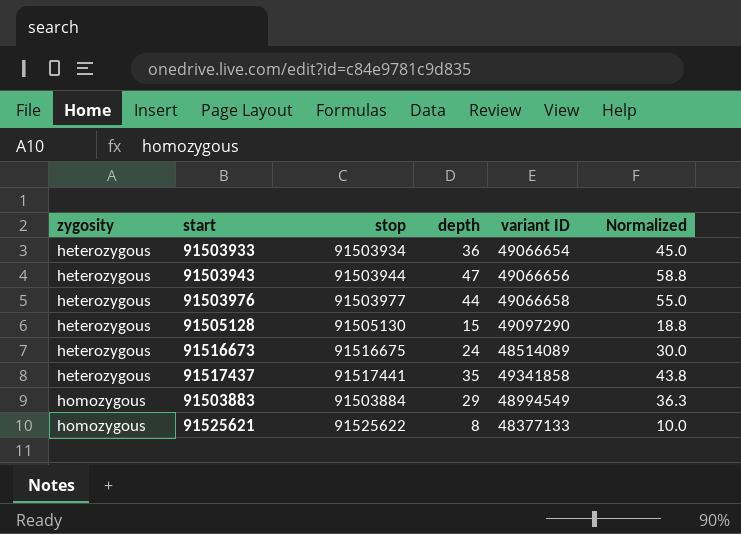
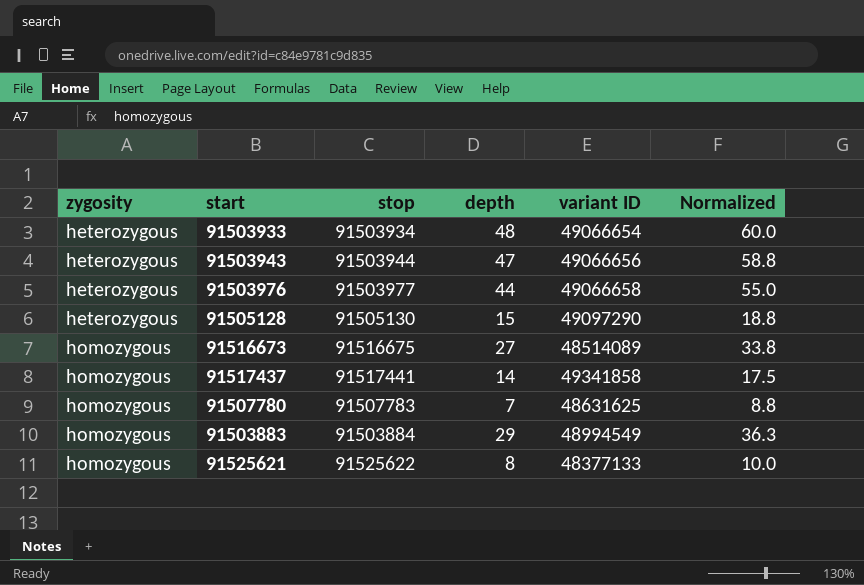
91503933 | depth: 36 -> 48
91503933 | Normalized: 45.0 -> 60.0
91516673 | zygosity: heterozygous -> homozygous
91516673 | depth: 24 -> 27
91516673 | Normalized: 30.0 -> 33.8
91517437 | zygosity: heterozygous -> homozygous
91517437 | depth: 35 -> 14
91517437 | Normalized: 43.8 -> 17.5
row 91507780: none -> homozygous | 91507783 | 7 | 48631625 | 8.8

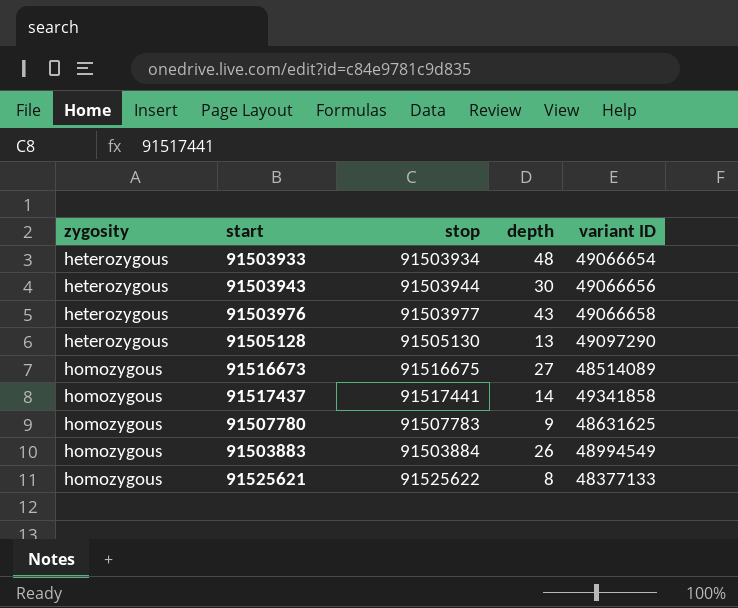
column Normalized | formula: [depth] * 1.25 -> none
91503943 | depth: 47 -> 30
91503976 | depth: 44 -> 43
91505128 | depth: 15 -> 13
91507780 | depth: 7 -> 9
91503883 | depth: 29 -> 26

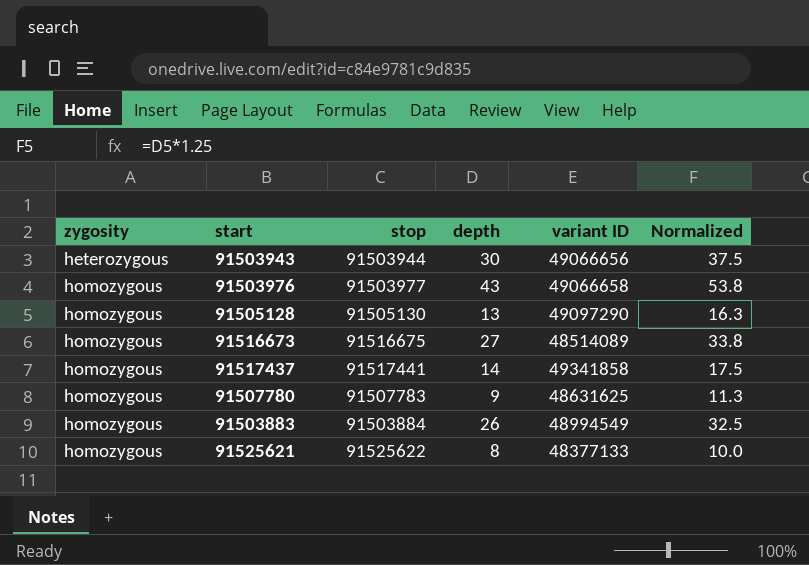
column Normalized | formula: none -> [depth] * 1.25
row 91503933: heterozygous | 91503934 | 48 | 49066654 -> none
91503976 | zygosity: heterozygous -> homozygous
91505128 | zygosity: heterozygous -> homozygous

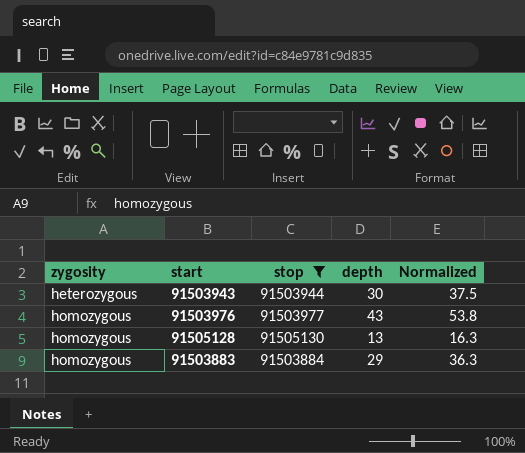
filter: none -> stop <= 91505130
column variant ID | position: 5 -> none
91503883 | depth: 26 -> 29
91503883 | Normalized: 32.5 -> 36.3

